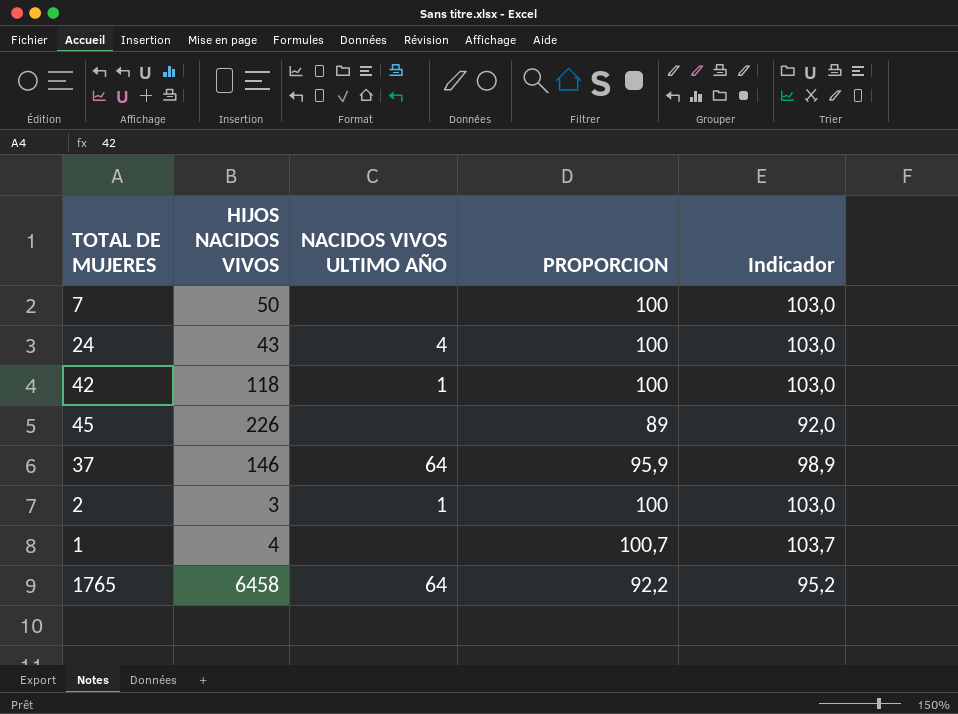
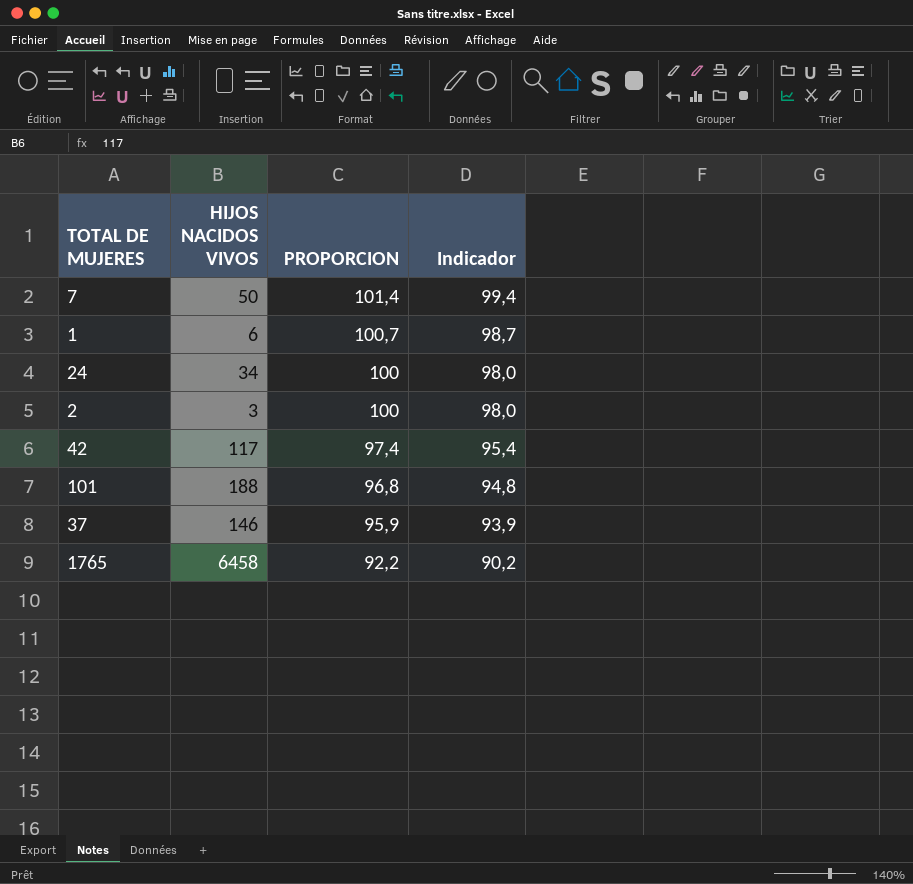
row order: none -> PROPORCION descending
column NACIDOS VIVOS ULTIMO AÑO | position: 3 -> none
column Indicador | formula: [PROPORCION] + 3 -> [PROPORCION] - 2
row 45: 226 | none | 89 | 92,0 -> none
7 | PROPORCION: 100 -> 101,4
1 | HIJOS NACIDOS VIVOS: 4 -> 6
24 | HIJOS NACIDOS VIVOS: 43 -> 34
42 | HIJOS NACIDOS VIVOS: 118 -> 117
42 | PROPORCION: 100 -> 97,4
row 101: none -> 188 | 96,8 | 94,8

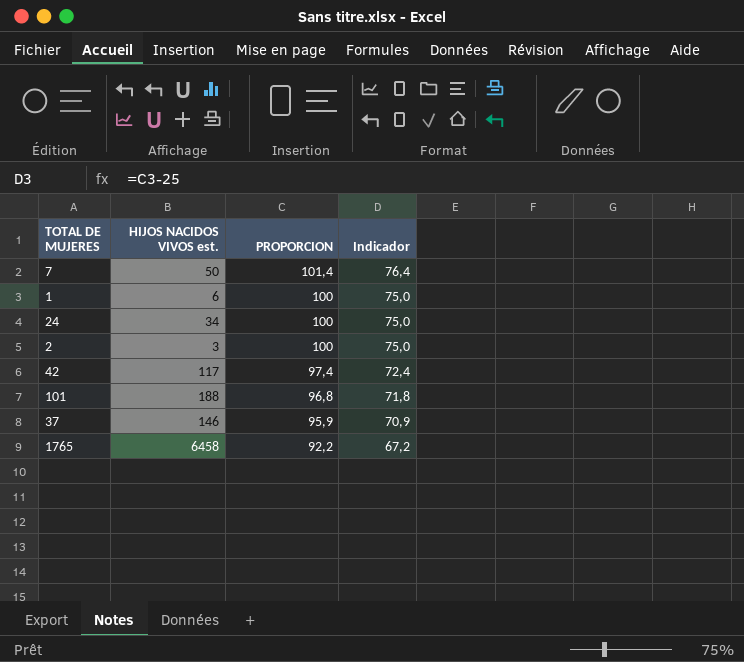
column name: HIJOS NACIDOS VIVOS -> HIJOS NACIDOS VIVOS est.
column Indicador | formula: [PROPORCION] - 2 -> [PROPORCION] - 25
1 | PROPORCION: 100,7 -> 100

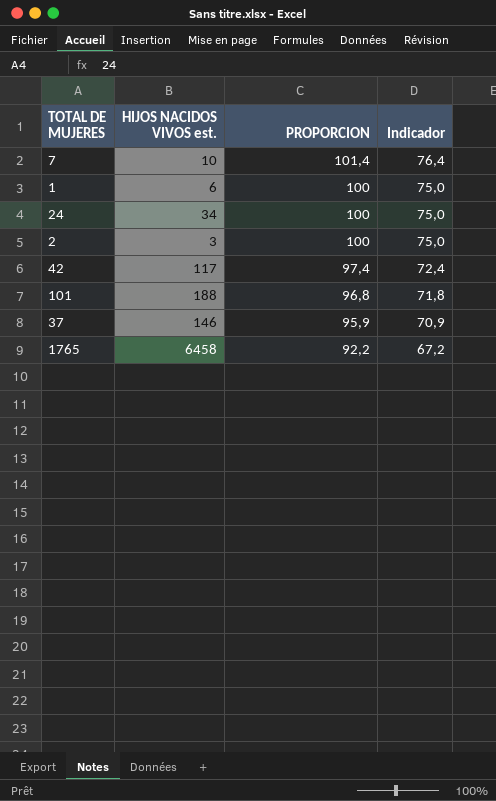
7 | HIJOS NACIDOS VIVOS est.: 50 -> 10

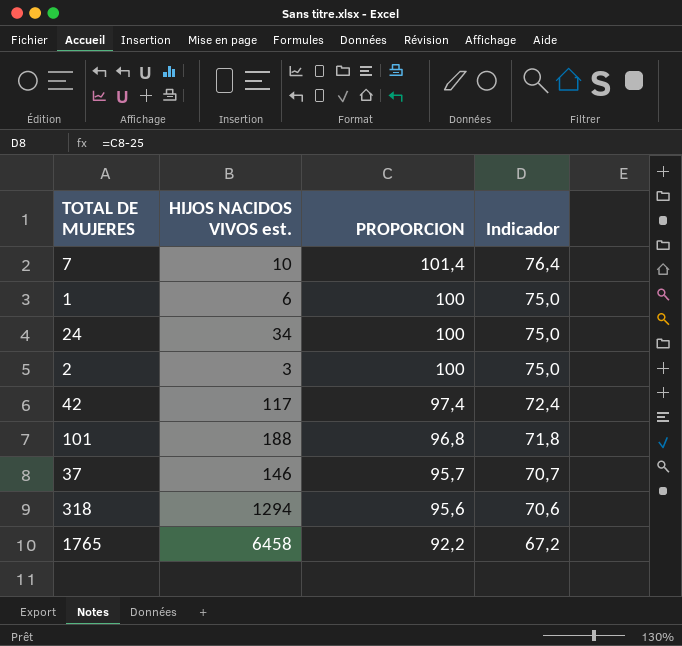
37 | PROPORCION: 95,9 -> 95,7
37 | Indicador: 70,9 -> 70,7
row 318: none -> 1294 | 95,6 | 70,6

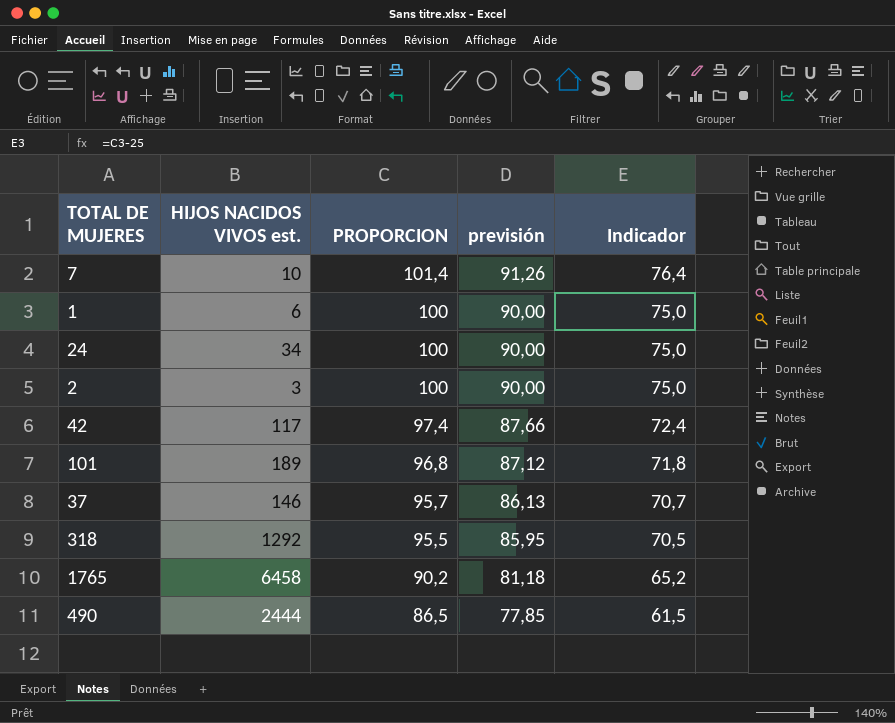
column previsión | formula: none -> [PROPORCION] * 0,9
101 | HIJOS NACIDOS VIVOS est.: 188 -> 189
318 | HIJOS NACIDOS VIVOS est.: 1294 -> 1292
318 | PROPORCION: 95,6 -> 95,5
318 | Indicador: 70,6 -> 70,5
1765 | PROPORCION: 92,2 -> 90,2
1765 | Indicador: 67,2 -> 65,2
row 490: none -> 2444 | 86,5 | 77,85 | 61,5

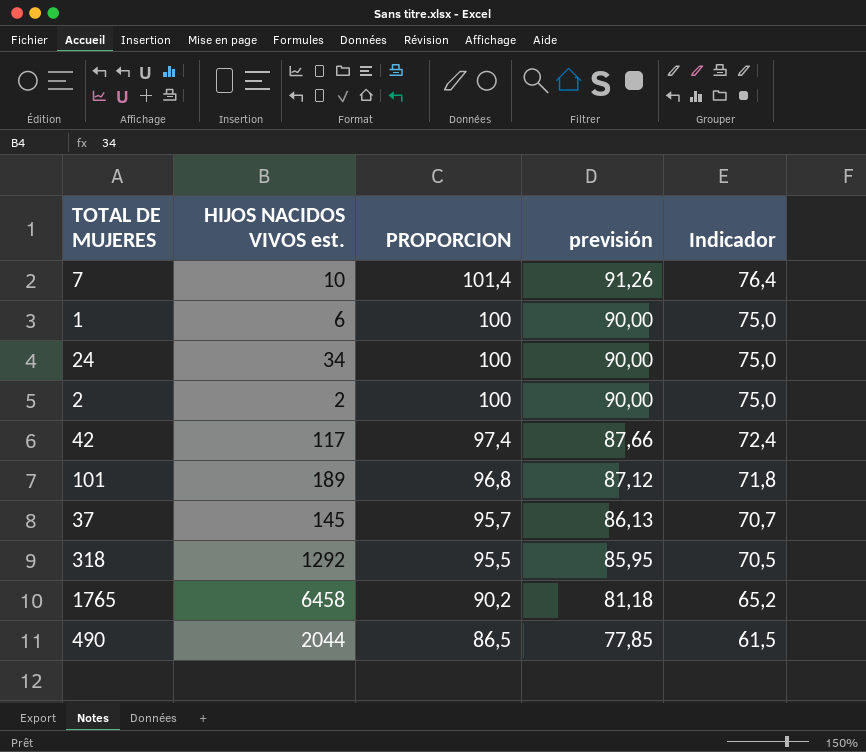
2 | HIJOS NACIDOS VIVOS est.: 3 -> 2
37 | HIJOS NACIDOS VIVOS est.: 146 -> 145
490 | HIJOS NACIDOS VIVOS est.: 2444 -> 2044

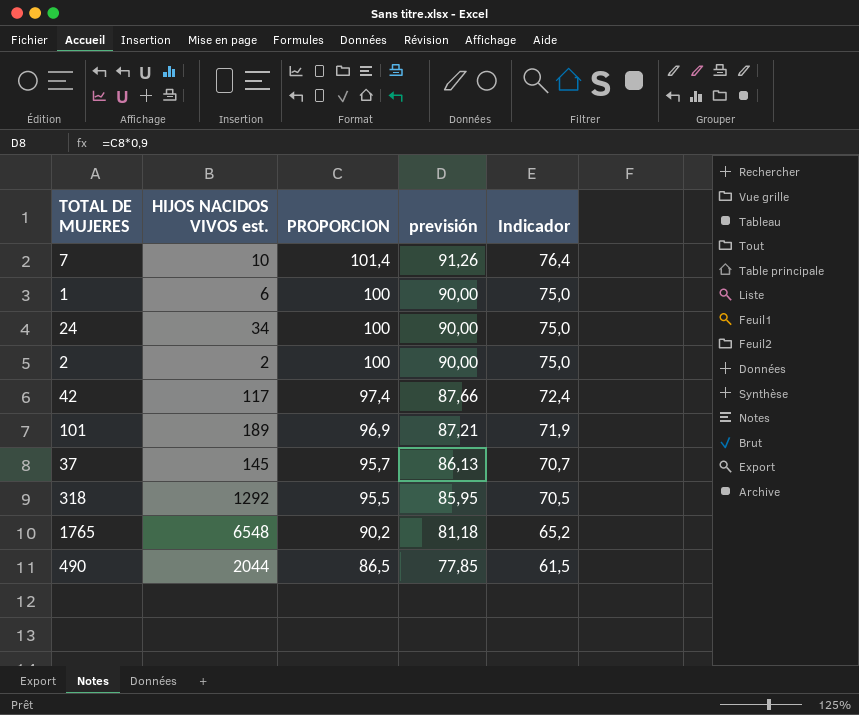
101 | PROPORCION: 96,8 -> 96,9
101 | previsión: 87,12 -> 87,21
101 | Indicador: 71,8 -> 71,9
1765 | HIJOS NACIDOS VIVOS est.: 6458 -> 6548

